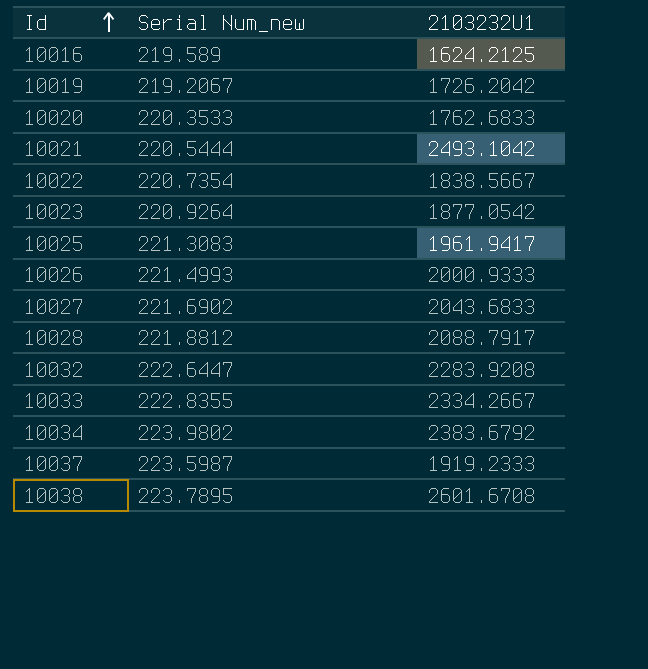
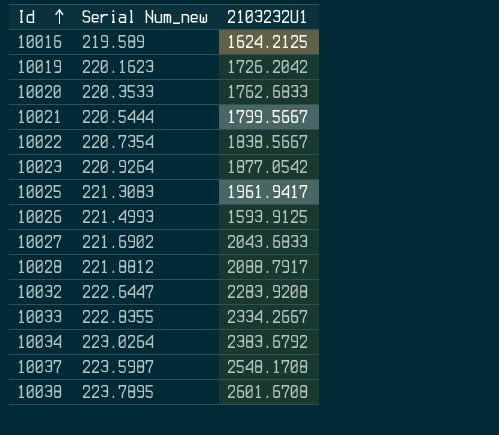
10019 | Serial Num_new: 219.2067 -> 220.1623
10021 | 2103232U1: 2493.1042 -> 1799.5667
10026 | 2103232U1: 2000.9333 -> 1593.9125
10034 | Serial Num_new: 223.9802 -> 223.0264
10037 | 2103232U1: 1919.2333 -> 2548.1708

